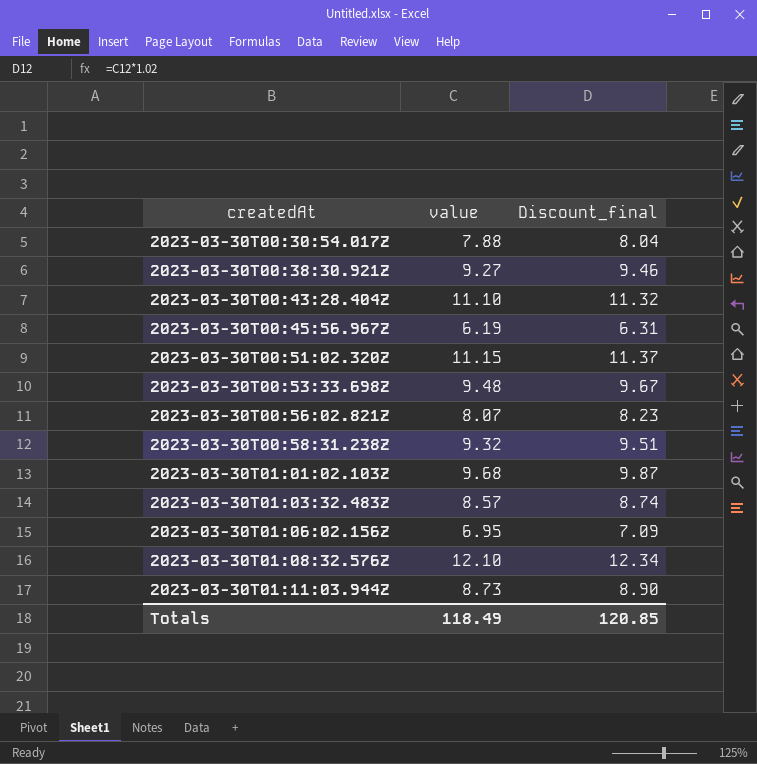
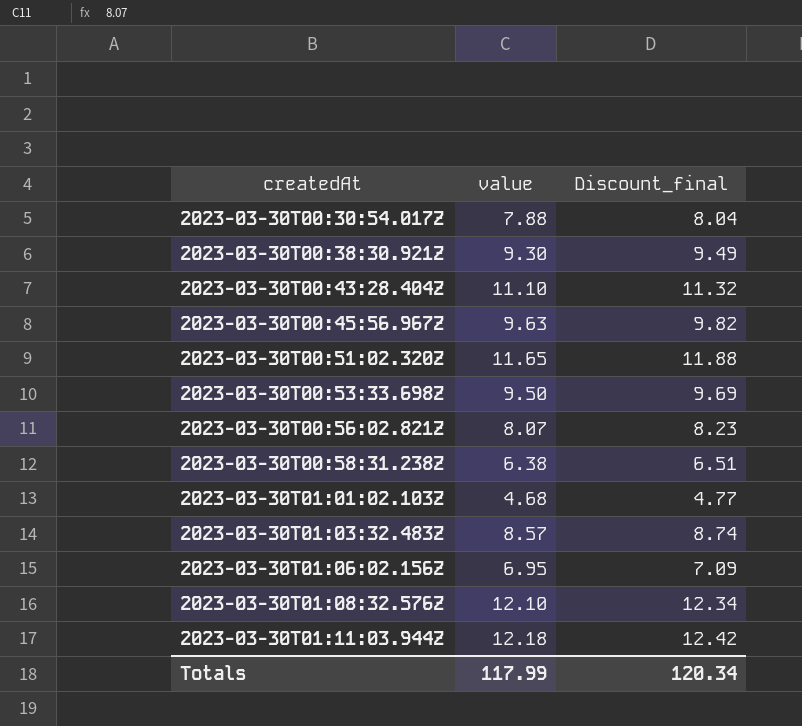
2023-03-30T00:38:30.921Z | value: 9.27 -> 9.30
2023-03-30T00:38:30.921Z | Discount_final: 9.46 -> 9.49
2023-03-30T00:45:56.967Z | value: 6.19 -> 9.63
2023-03-30T00:45:56.967Z | Discount_final: 6.31 -> 9.82
2023-03-30T00:51:02.320Z | value: 11.15 -> 11.65
2023-03-30T00:51:02.320Z | Discount_final: 11.37 -> 11.88
2023-03-30T00:53:33.698Z | value: 9.48 -> 9.50
2023-03-30T00:53:33.698Z | Discount_final: 9.67 -> 9.69
2023-03-30T00:58:31.238Z | value: 9.32 -> 6.38
2023-03-30T00:58:31.238Z | Discount_final: 9.51 -> 6.51
2023-03-30T01:01:02.103Z | value: 9.68 -> 4.68
2023-03-30T01:01:02.103Z | Discount_final: 9.87 -> 4.77
2023-03-30T01:11:03.944Z | value: 8.73 -> 12.18
2023-03-30T01:11:03.944Z | Discount_final: 8.90 -> 12.42
Totals | value: 118.49 -> 117.99
Totals | Discount_final: 120.85 -> 120.34

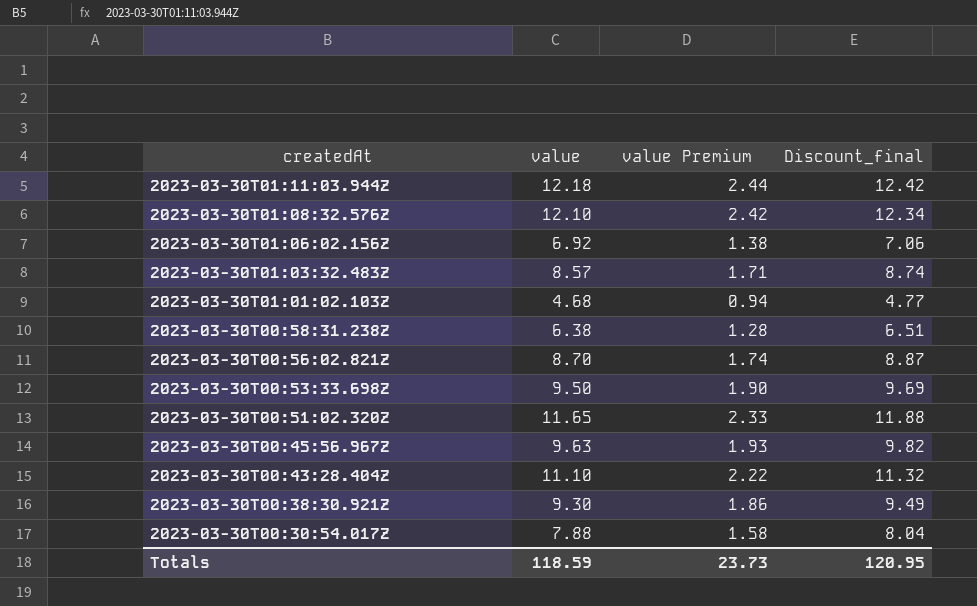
row order: createdAt ascending -> createdAt descending
column value Premium | formula: none -> [value] * 0.2
2023-03-30T01:06:02.156Z | value: 6.95 -> 6.92
2023-03-30T01:06:02.156Z | Discount_final: 7.09 -> 7.06
2023-03-30T00:56:02.821Z | value: 8.07 -> 8.70
2023-03-30T00:56:02.821Z | Discount_final: 8.23 -> 8.87
Totals | value: 117.99 -> 118.59
Totals | Discount_final: 120.34 -> 120.95

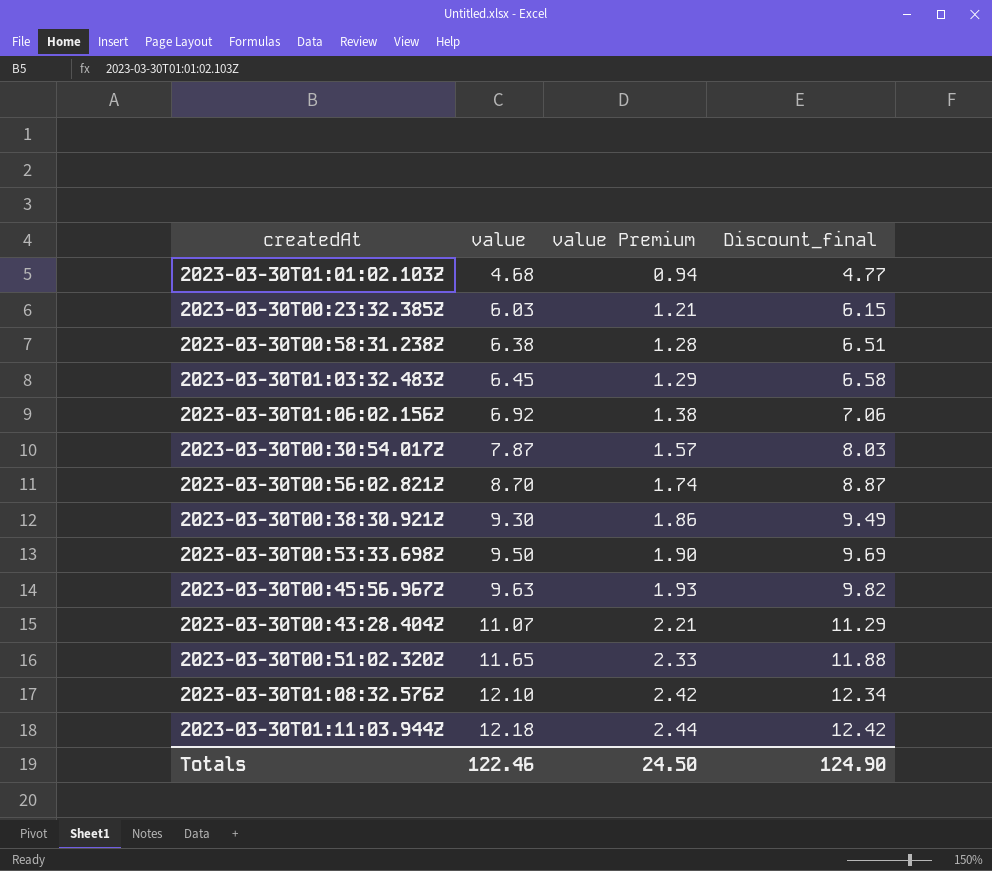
row order: createdAt descending -> value ascending
row 2023-03-30T00:23:32.385Z: none -> 6.03 | 1.21 | 6.15
2023-03-30T01:03:32.483Z | value: 8.57 -> 6.45
2023-03-30T01:03:32.483Z | value Premium: 1.71 -> 1.29
2023-03-30T01:03:32.483Z | Discount_final: 8.74 -> 6.58
2023-03-30T00:30:54.017Z | value: 7.88 -> 7.87
2023-03-30T00:30:54.017Z | value Premium: 1.58 -> 1.57
2023-03-30T00:30:54.017Z | Discount_final: 8.04 -> 8.03
2023-03-30T00:43:28.404Z | value: 11.10 -> 11.07
2023-03-30T00:43:28.404Z | value Premium: 2.22 -> 2.21
2023-03-30T00:43:28.404Z | Discount_final: 11.32 -> 11.29
Totals | value: 118.59 -> 122.46
Totals | value Premium: 23.73 -> 24.50
Totals | Discount_final: 120.95 -> 124.90

